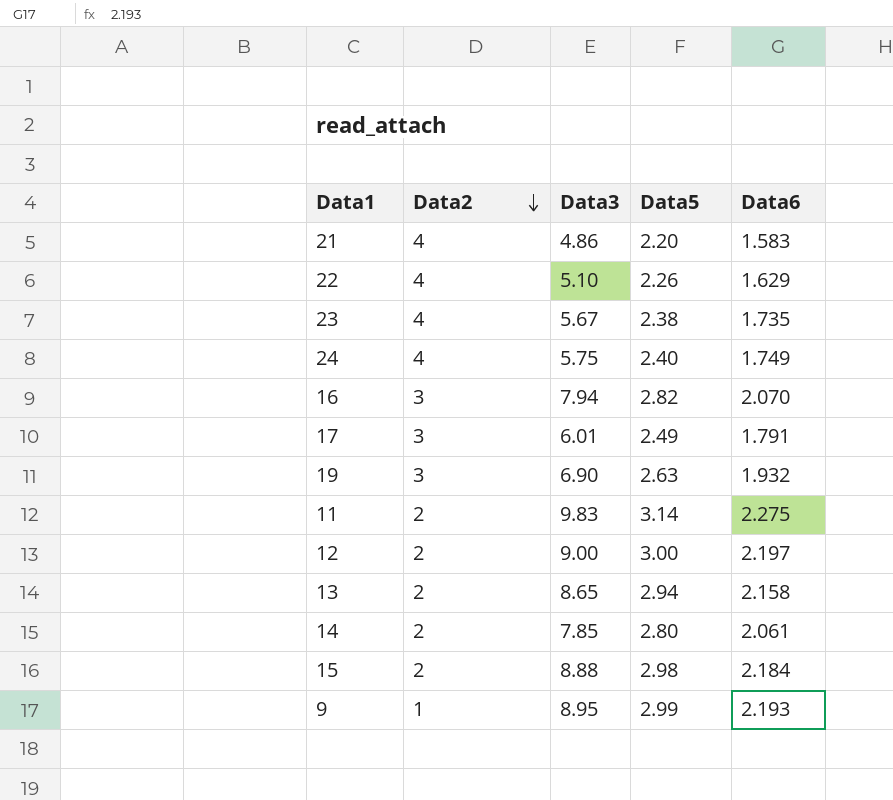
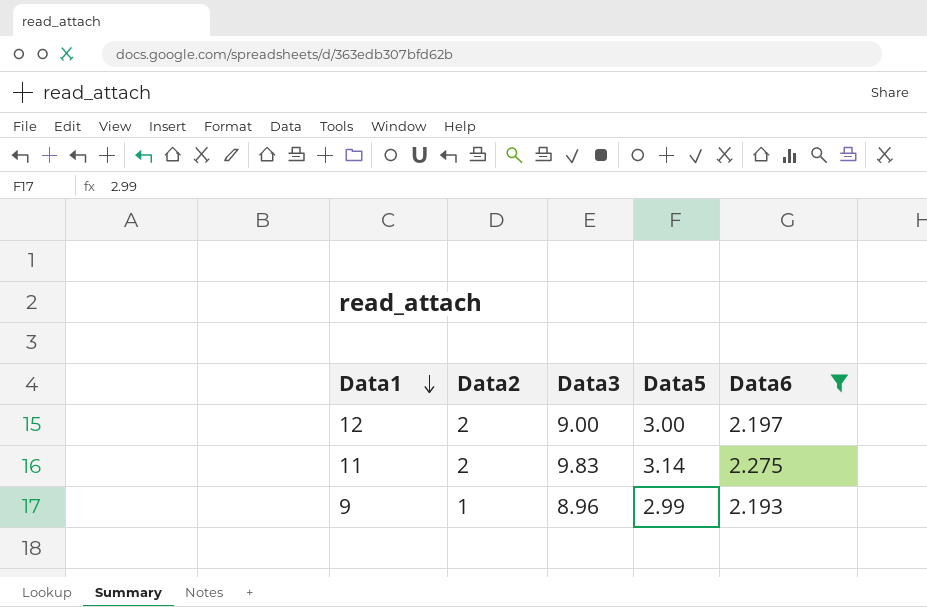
filter: none -> Data6 >= 2.193
row order: Data2 descending -> Data1 descending
9 | Data3: 8.95 -> 8.96

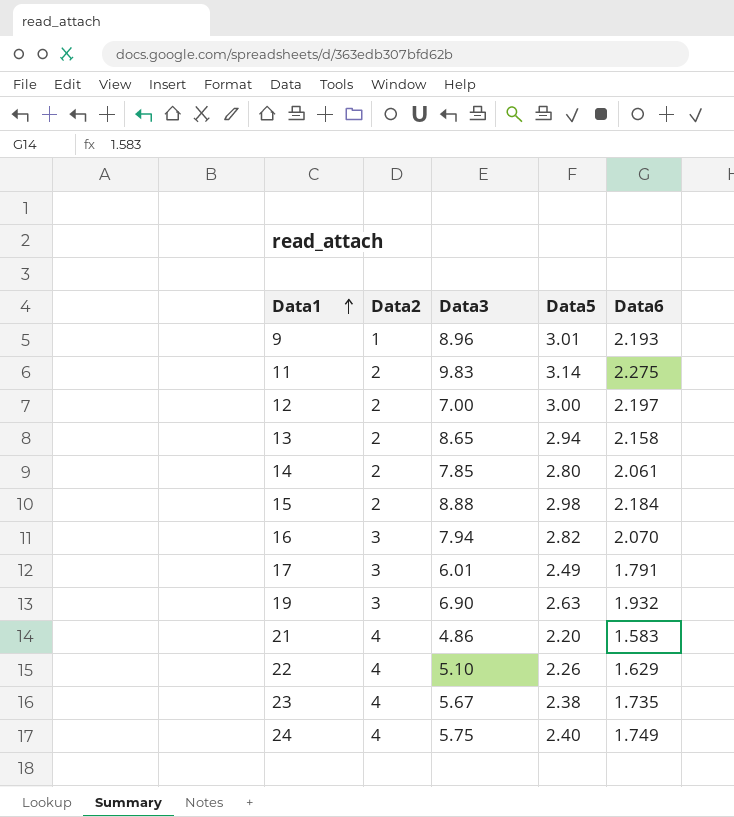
filter: Data6 >= 2.193 -> none
row order: Data1 descending -> Data1 ascending
9 | Data5: 2.99 -> 3.01
12 | Data3: 9.00 -> 7.00

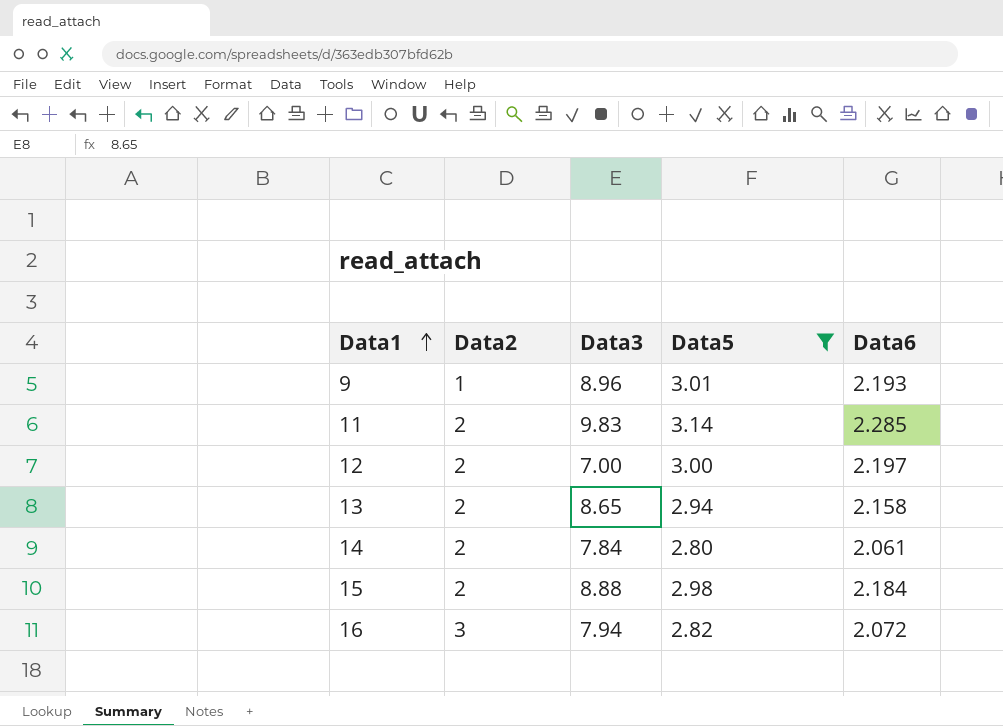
filter: none -> Data5 >= 2.80
11 | Data6: 2.275 -> 2.285
14 | Data3: 7.85 -> 7.84
16 | Data6: 2.070 -> 2.072

